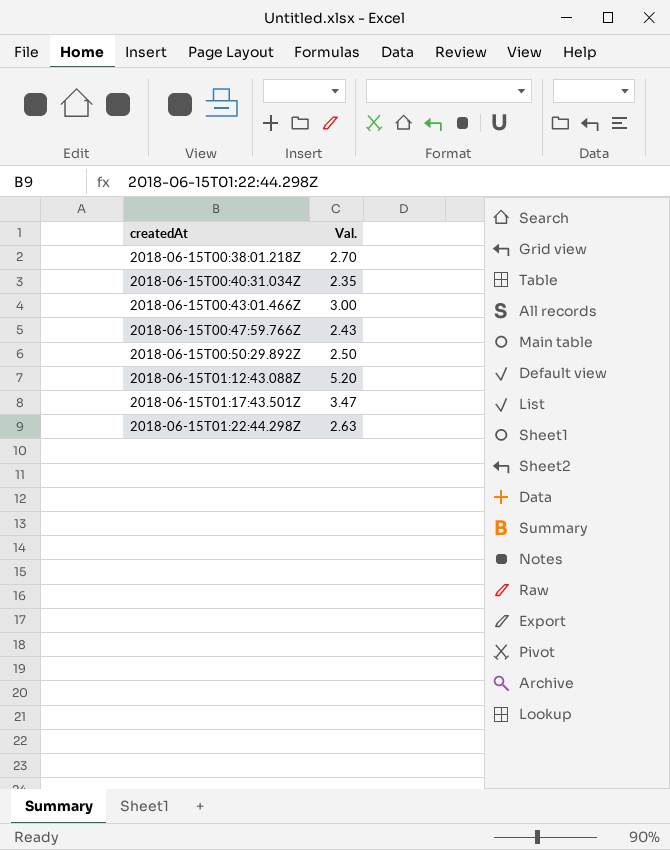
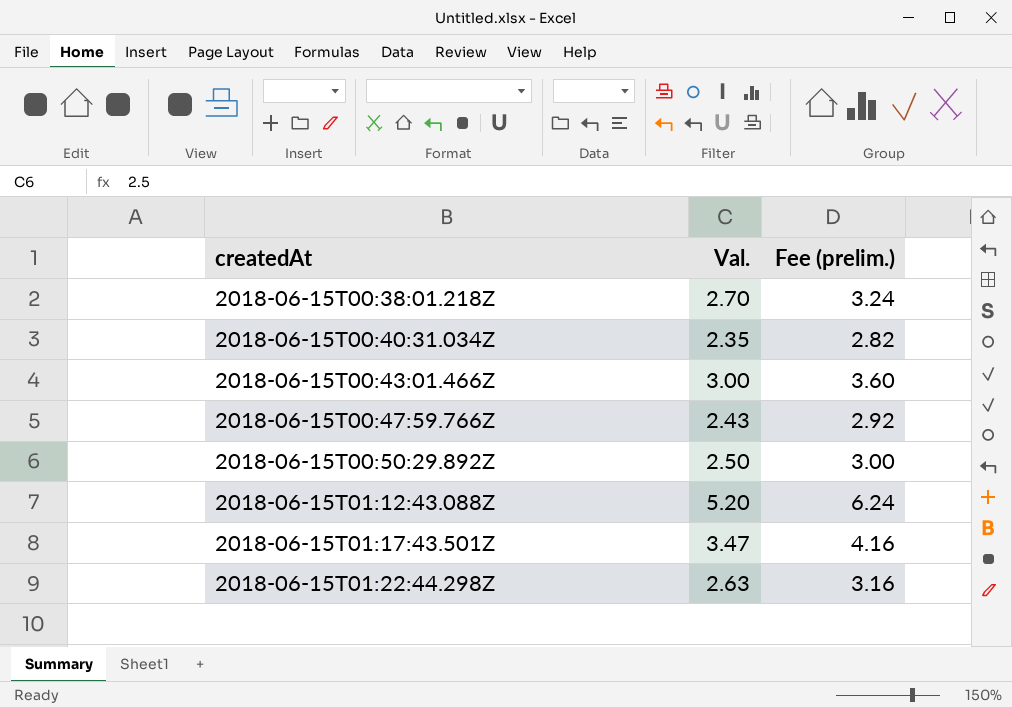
column Fee (prelim.) | formula: none -> [Val.] * 1.2

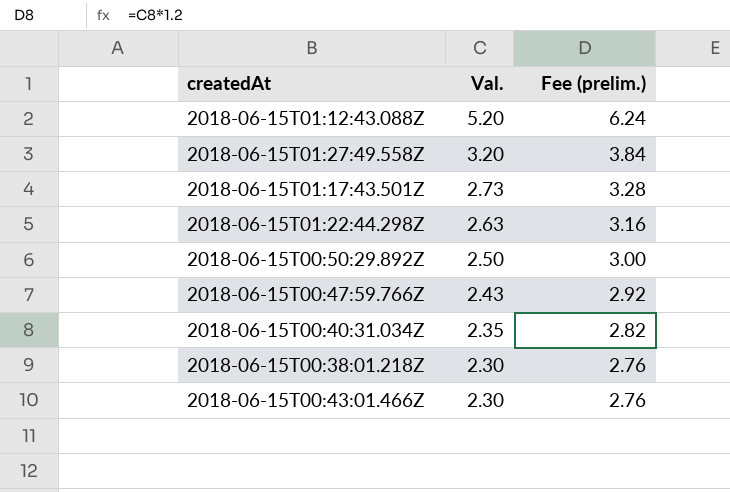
row order: createdAt ascending -> Val. descending
row 2018-06-15T01:27:49.558Z: none -> 3.20 | 3.84
2018-06-15T01:17:43.501Z | Val.: 3.47 -> 2.73
2018-06-15T01:17:43.501Z | Fee (prelim.): 4.16 -> 3.28
2018-06-15T00:38:01.218Z | Val.: 2.70 -> 2.30
2018-06-15T00:38:01.218Z | Fee (prelim.): 3.24 -> 2.76
2018-06-15T00:43:01.466Z | Val.: 3.00 -> 2.30
2018-06-15T00:43:01.466Z | Fee (prelim.): 3.60 -> 2.76

